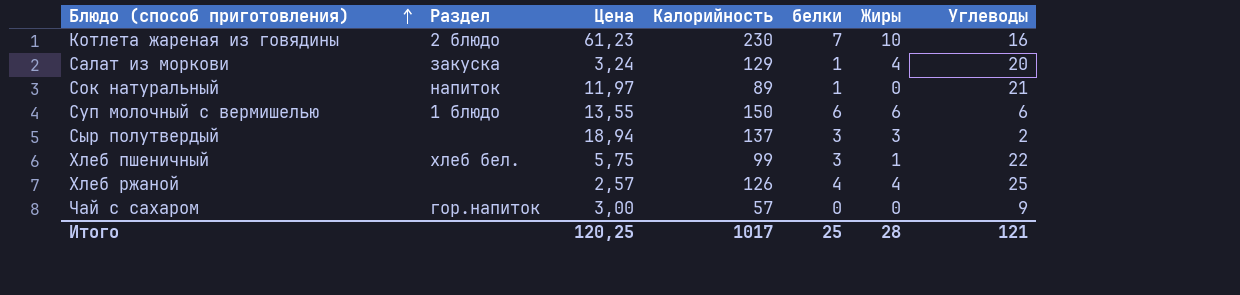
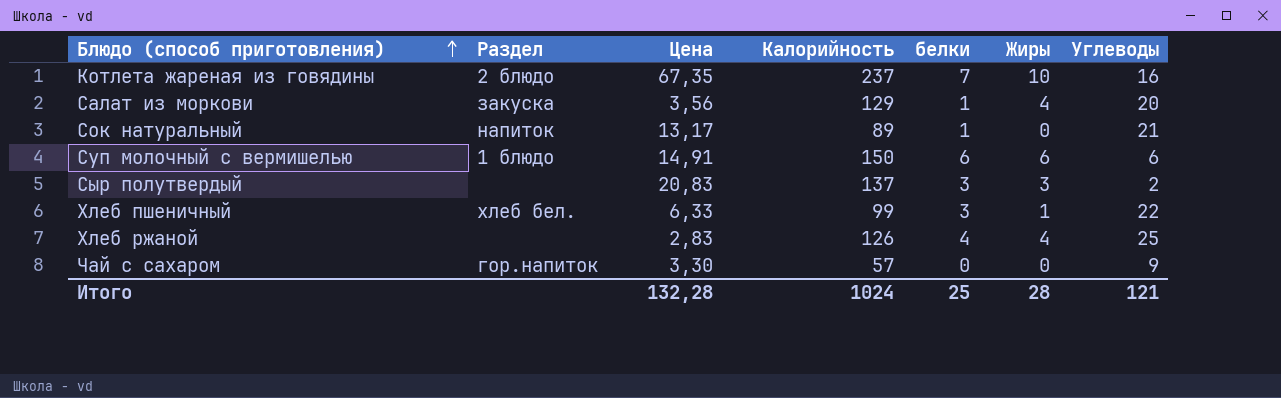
Котлета жареная из говядины | Цена: 61,23 -> 67,35
Котлета жареная из говядины | Калорийность: 230 -> 237
Салат из моркови | Цена: 3,24 -> 3,56
Сок натуральный | Цена: 11,97 -> 13,17
Суп молочный с вермишелью | Цена: 13,55 -> 14,91
Сыр полутвердый | Цена: 18,94 -> 20,83
Хлеб пшеничный | Цена: 5,75 -> 6,33
Хлеб ржаной | Цена: 2,57 -> 2,83
Чай с сахаром | Цена: 3,00 -> 3,30
Итого | Цена: 120,25 -> 132,28
Итого | Калорийность: 1017 -> 1024

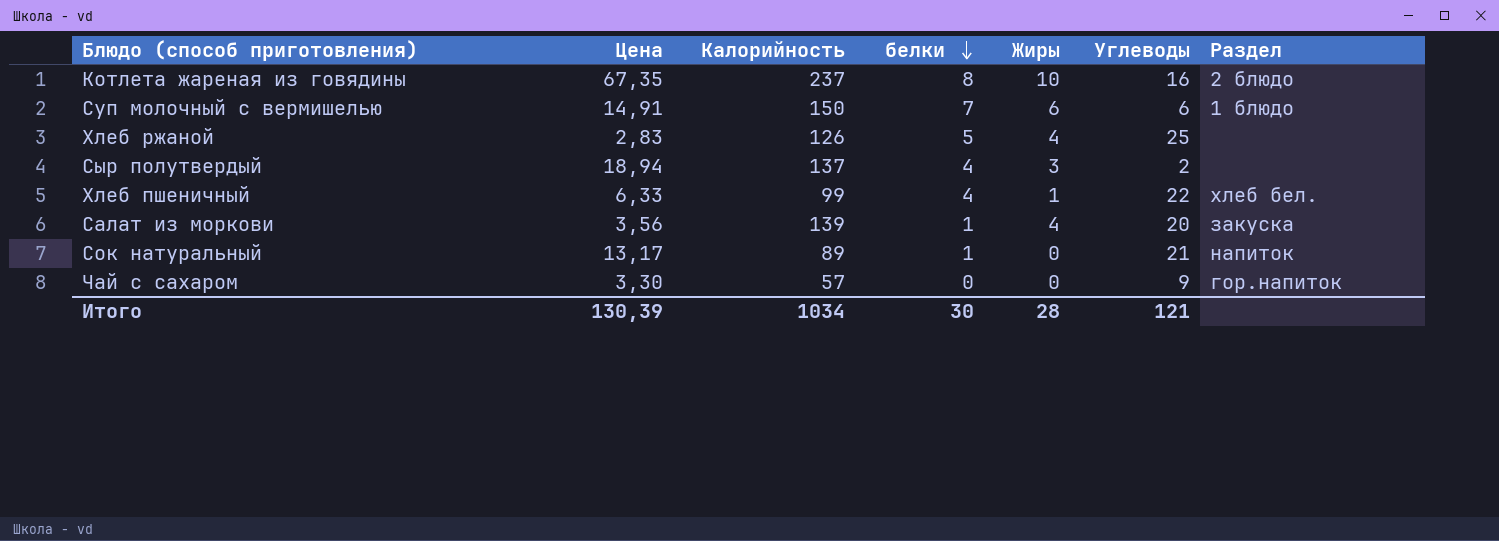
row order: Блюдо (способ приготовления) ascending -> белки descending
column Раздел | position: 2 -> 7
Котлета жареная из говядины | белки: 7 -> 8
Суп молочный с вермишелью | белки: 6 -> 7
Хлеб ржаной | белки: 4 -> 5
Сыр полутвердый | Цена: 20,83 -> 18,94
Сыр полутвердый | белки: 3 -> 4
Хлеб пшеничный | белки: 3 -> 4
Салат из моркови | Калорийность: 129 -> 139
Итого | Цена: 132,28 -> 130,39
Итого | Калорийность: 1024 -> 1034
Итого | белки: 25 -> 30

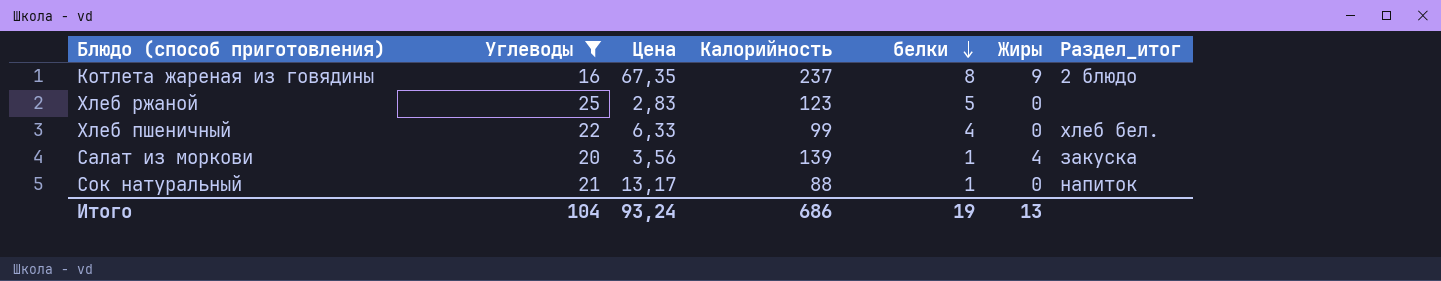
filter: none -> Углеводы >= 16
column Углеводы | position: 6 -> 2
column name: Раздел -> Раздел_итог
Котлета жареная из говядины | Жиры: 10 -> 9
Хлеб ржаной | Калорийность: 126 -> 123
Хлеб ржаной | Жиры: 4 -> 0
Хлеб пшеничный | Жиры: 1 -> 0
Сок натуральный | Калорийность: 89 -> 88
Итого | Углеводы: 121 -> 104
Итого | Цена: 130,39 -> 93,24
Итого | Калорийность: 1034 -> 686
Итого | белки: 30 -> 19
Итого | Жиры: 28 -> 13

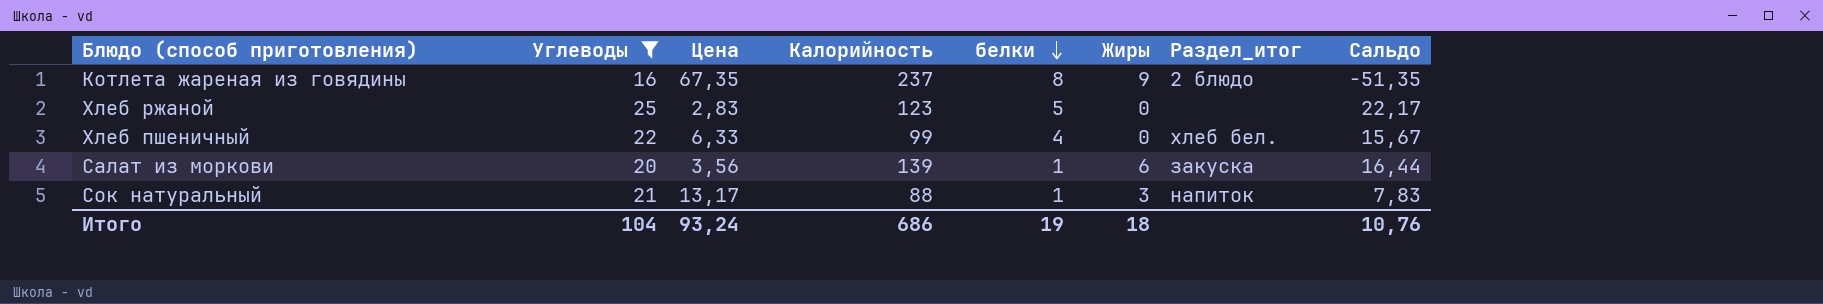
column Сальдо | formula: none -> [Углеводы] - [Цена]
Салат из моркови | Жиры: 4 -> 6
Сок натуральный | Жиры: 0 -> 3
Итого | Жиры: 13 -> 18

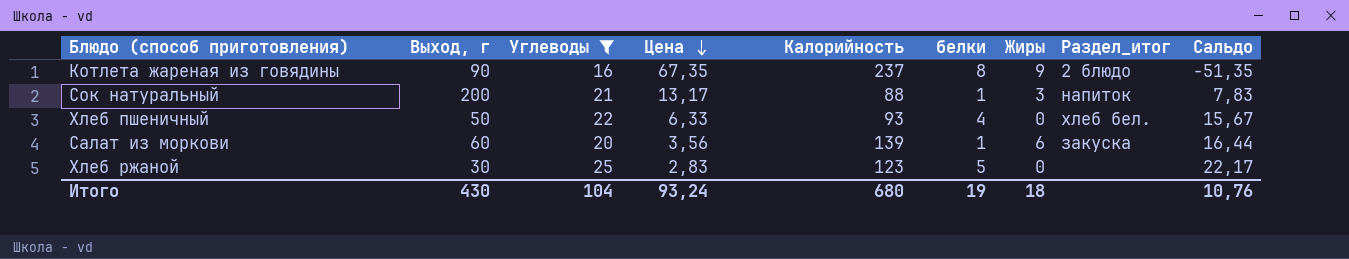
row order: белки descending -> Цена descending
column Выход, г | position: none -> 2
Хлеб пшеничный | Калорийность: 99 -> 93
Итого | Калорийность: 686 -> 680

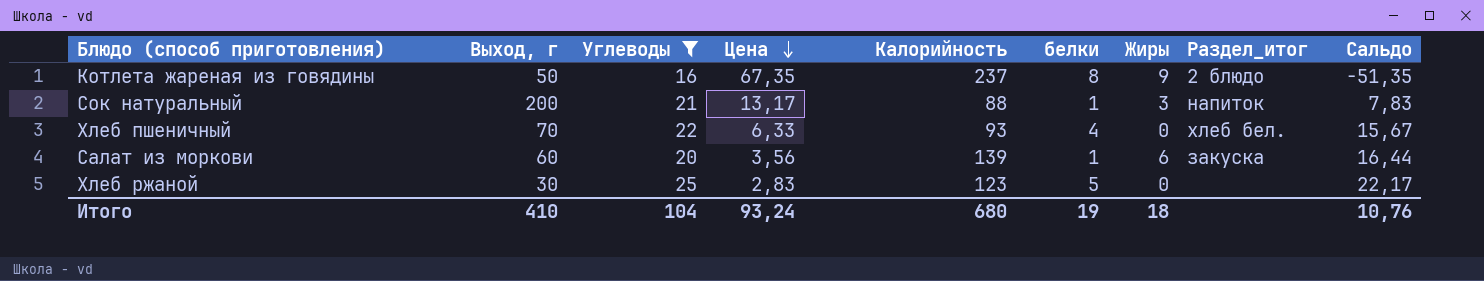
Котлета жареная из говядины | Выход, г: 90 -> 50
Хлеб пшеничный | Выход, г: 50 -> 70
Итого | Выход, г: 430 -> 410

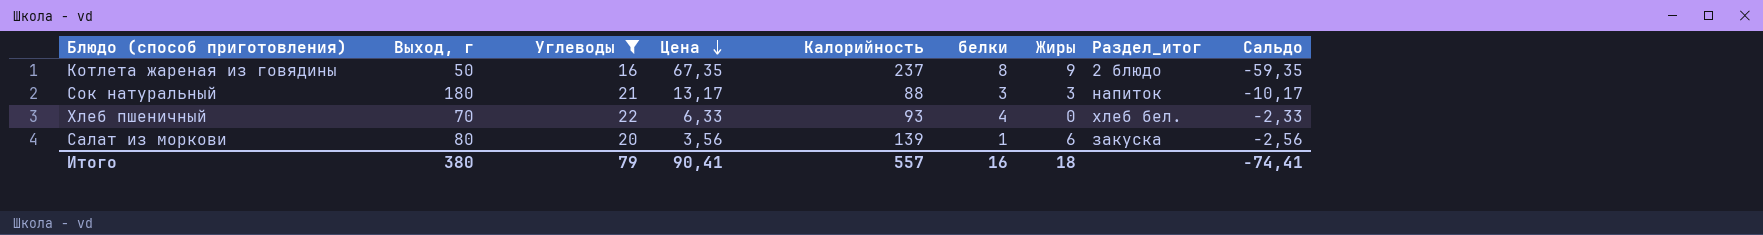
column Сальдо | formula: [Углеводы] - [Цена] -> [белки] - [Цена]
row Хлеб ржаной: 30 | 25 | 2,83 | 123 | 5 | 0 | none | 22,17 -> none
Сок натуральный | Выход, г: 200 -> 180
Сок натуральный | белки: 1 -> 3
Салат из моркови | Выход, г: 60 -> 80
Итого | Выход, г: 410 -> 380
Итого | Углеводы: 104 -> 79
Итого | Цена: 93,24 -> 90,41
Итого | Калорийность: 680 -> 557
Итого | белки: 19 -> 16
Итого | Сальдо: 10,76 -> -74,41

